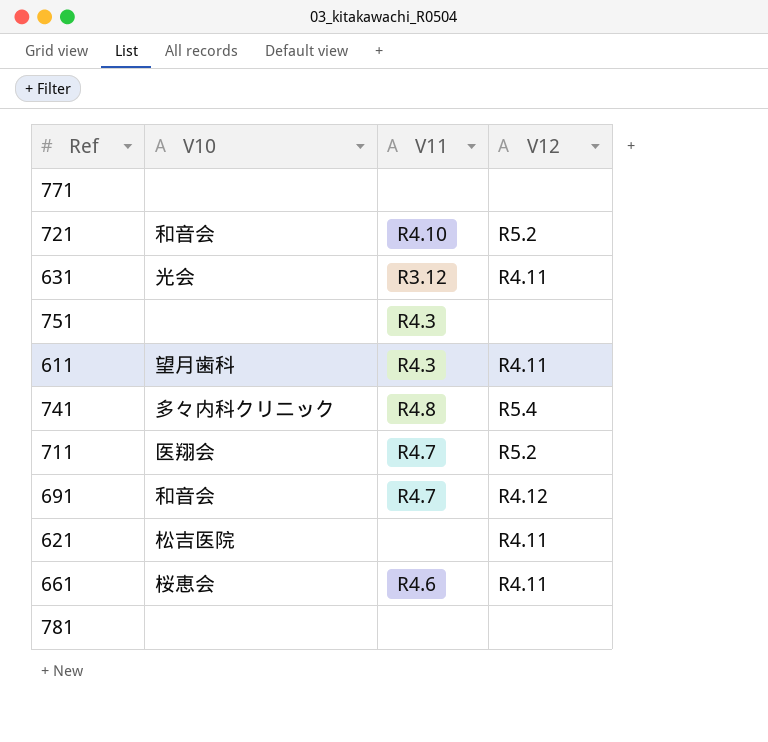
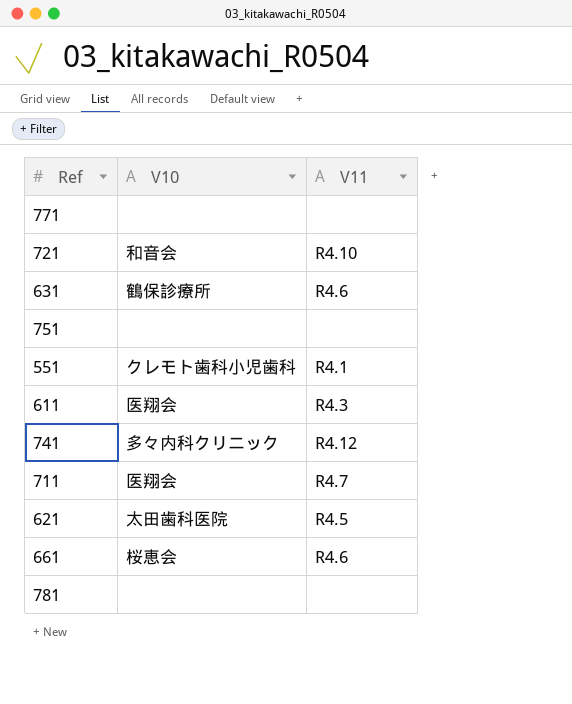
column V12 | position: 4 -> none
row 691: 和音会 | R4.7 | R4.12 -> none
631 | V10: 光会 -> 鶴保診療所
631 | V11: R3.12 -> R4.6
751 | V11: R4.3 -> none
row 551: none -> クレモト歯科小児歯科 | R4.1
611 | V10: 望月歯科 -> 医翔会
741 | V11: R4.8 -> R4.12
621 | V10: 松吉医院 -> 太田歯科医院
621 | V11: none -> R4.5

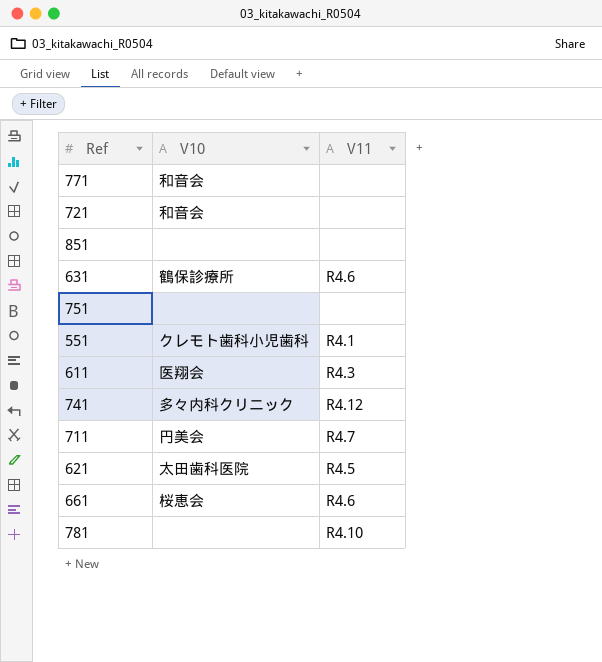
771 | V10: none -> 和音会
721 | V11: R4.10 -> none
row 851: none -> none | none
711 | V10: 医翔会 -> 円美会
781 | V11: none -> R4.10

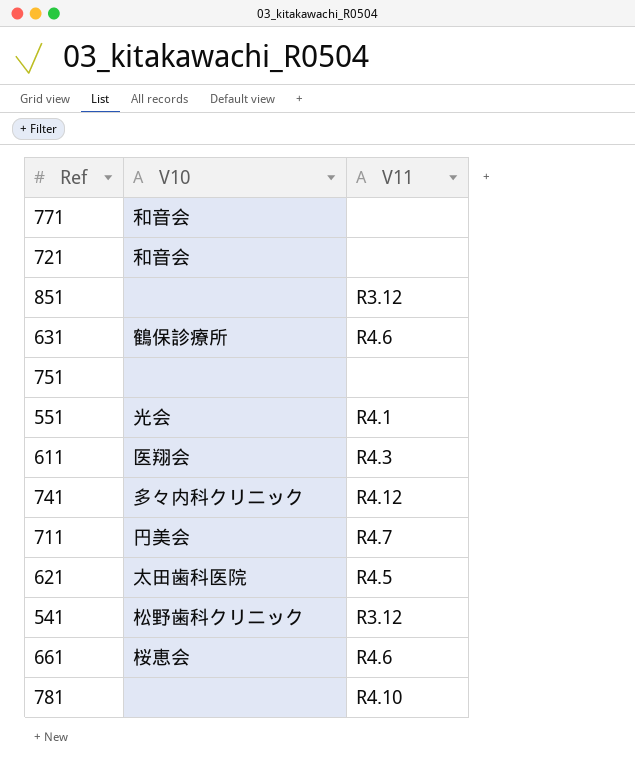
851 | V11: none -> R3.12
551 | V10: クレモト歯科小児歯科 -> 光会
row 541: none -> 松野歯科クリニック | R3.12

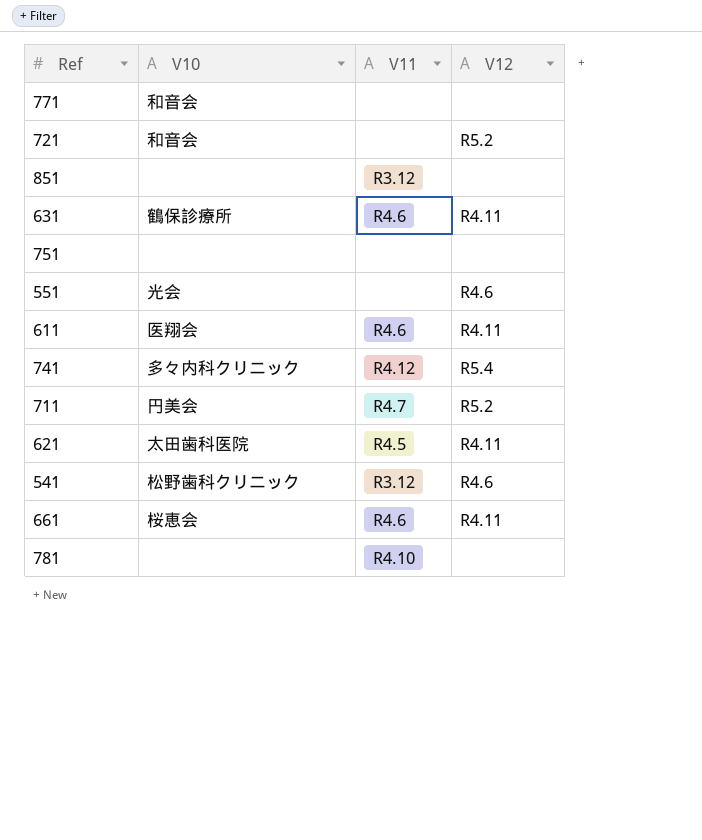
column V12 | position: none -> 4
551 | V11: R4.1 -> none
611 | V11: R4.3 -> R4.6

